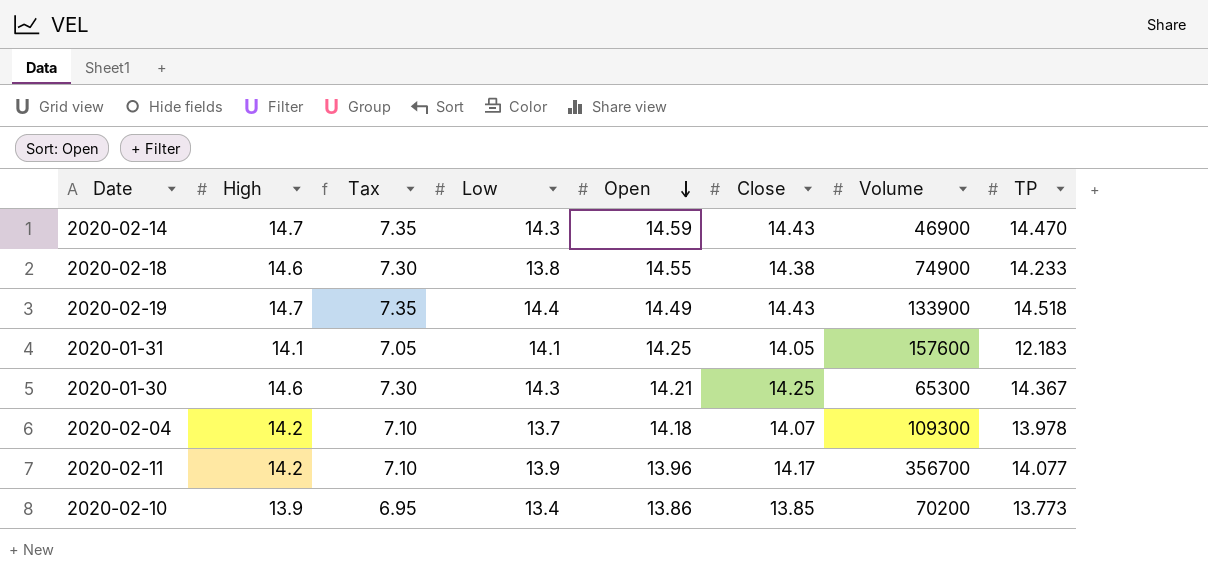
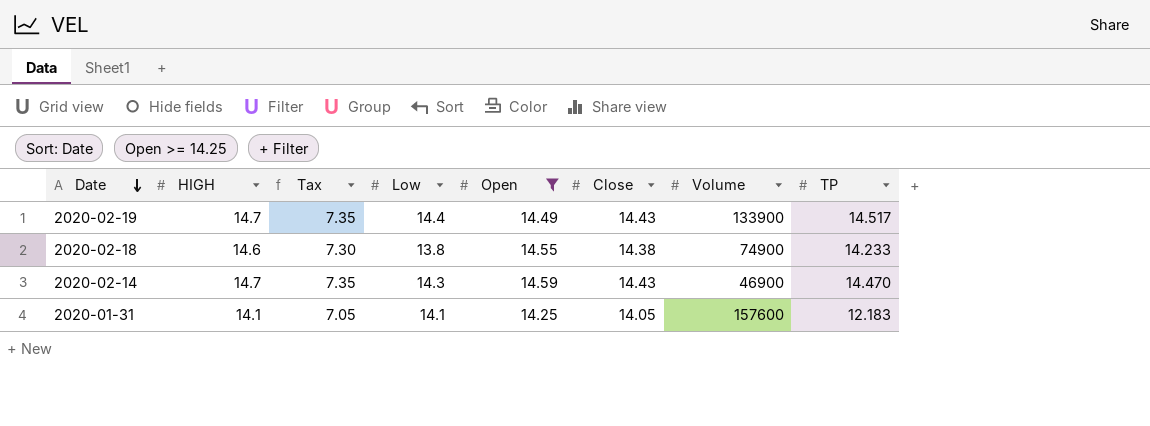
filter: none -> Open >= 14.25
row order: Open descending -> Date descending
column name: High -> HIGH
2020-02-19 | TP: 14.518 -> 14.517

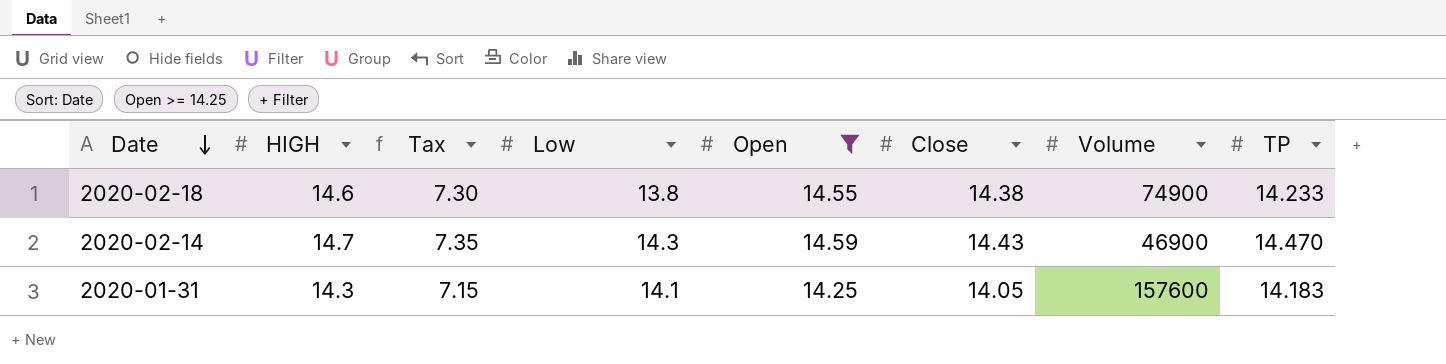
row 2020-02-19: 14.7 | 7.35 | 14.4 | 14.49 | 14.43 | 133900 | 14.517 -> none
2020-01-31 | HIGH: 14.1 -> 14.3
2020-01-31 | Tax: 7.05 -> 7.15
2020-01-31 | TP: 12.183 -> 14.183

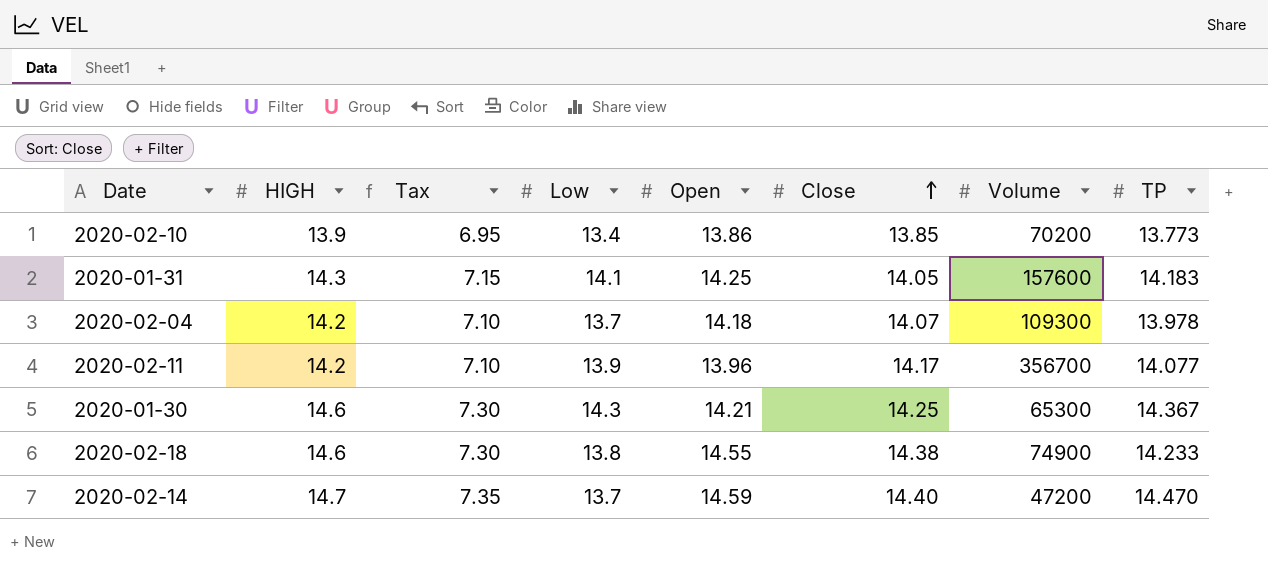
filter: Open >= 14.25 -> none
row order: Date descending -> Close ascending
2020-02-14 | Low: 14.3 -> 13.7
2020-02-14 | Close: 14.43 -> 14.40
2020-02-14 | Volume: 46900 -> 47200

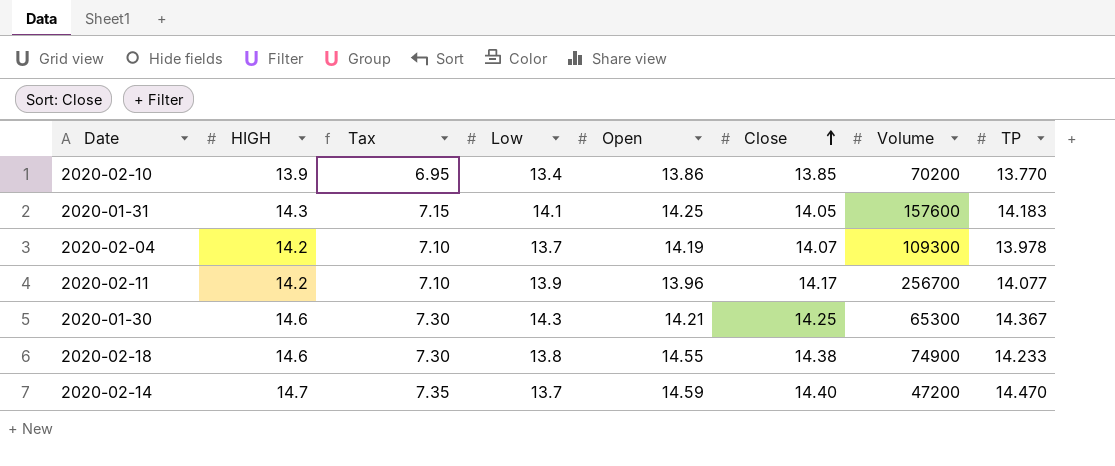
2020-02-10 | TP: 13.773 -> 13.770
2020-02-04 | Open: 14.18 -> 14.19
2020-02-11 | Volume: 356700 -> 256700

